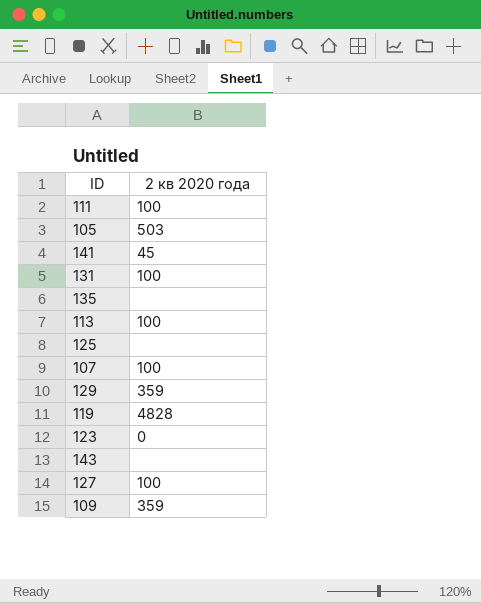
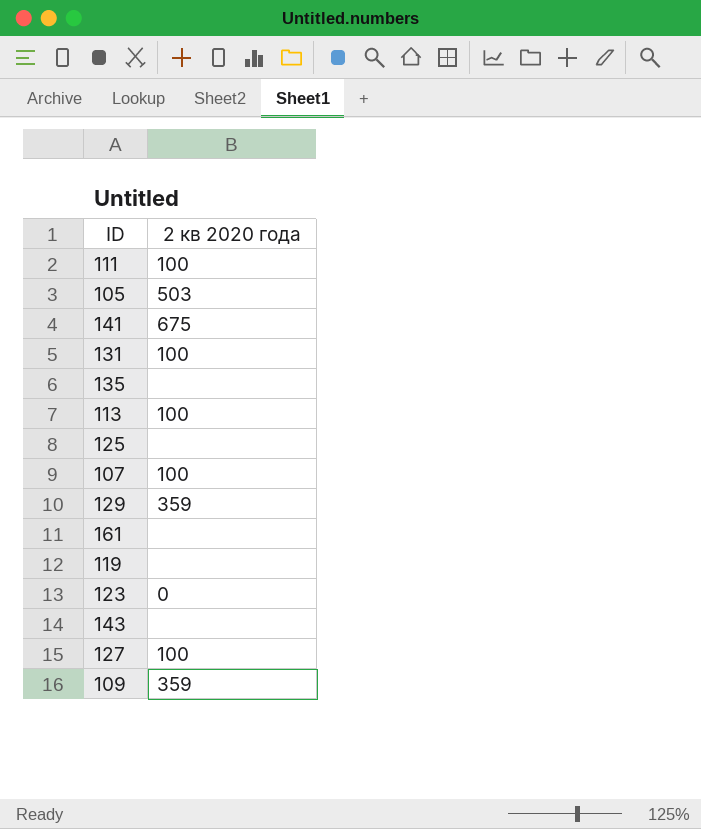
141 | 2 кв 2020 года: 45 -> 675
row 161: none -> none
119 | 2 кв 2020 года: 4828 -> none

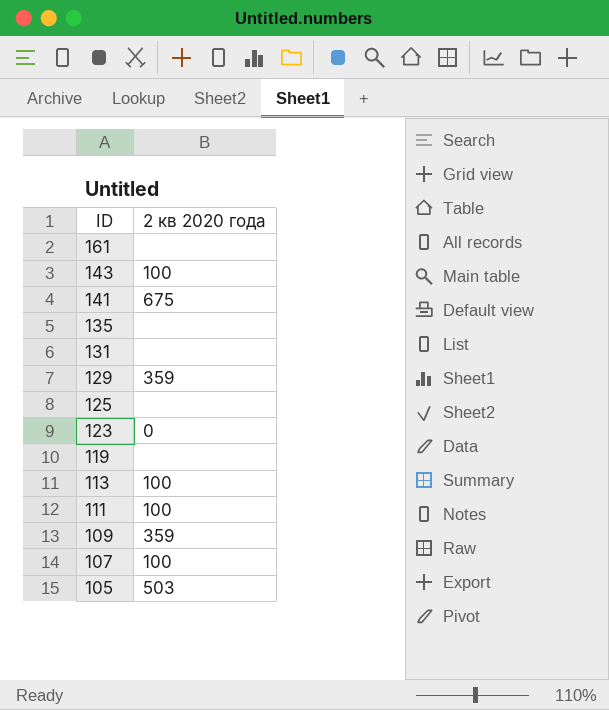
row order: none -> ID descending
row 127: 100 -> none
143 | 2 кв 2020 года: none -> 100
131 | 2 кв 2020 года: 100 -> none

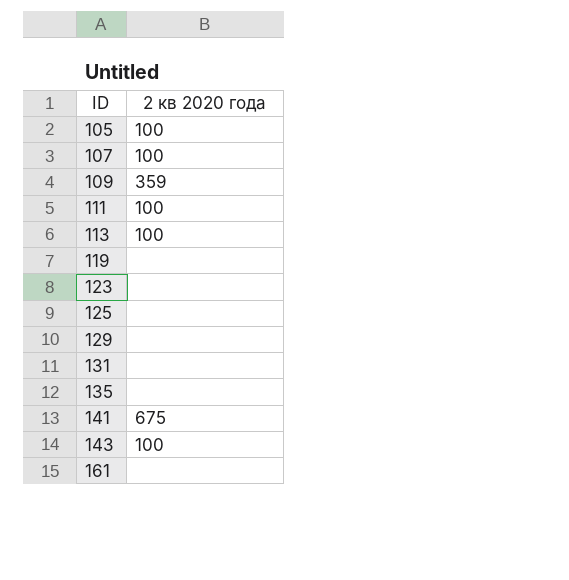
row order: ID descending -> ID ascending
105 | 2 кв 2020 года: 503 -> 100
123 | 2 кв 2020 года: 0 -> none
129 | 2 кв 2020 года: 359 -> none

